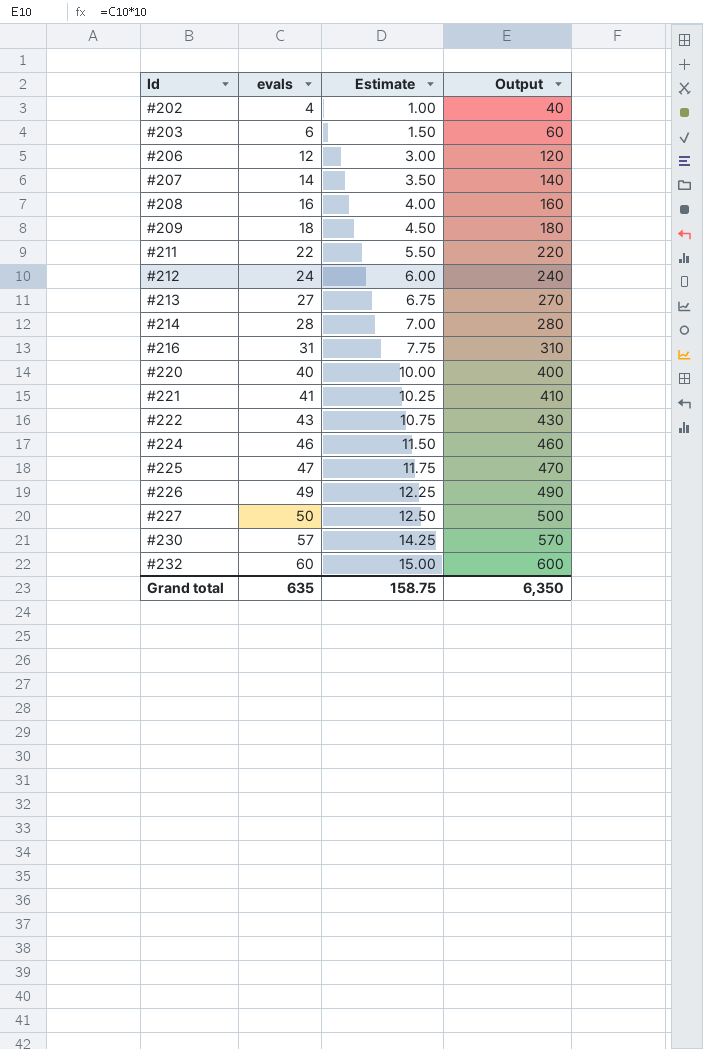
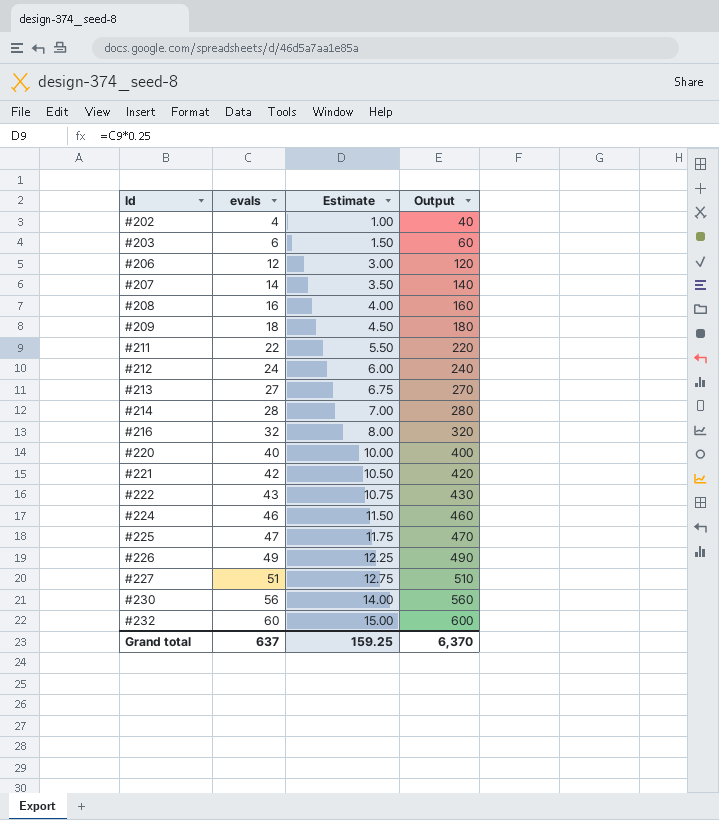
#216 | evals: 31 -> 32
#216 | Estimate: 7.75 -> 8.00
#216 | Output: 310 -> 320
#221 | evals: 41 -> 42
#221 | Estimate: 10.25 -> 10.50
#221 | Output: 410 -> 420
#227 | evals: 50 -> 51
#227 | Estimate: 12.50 -> 12.75
#227 | Output: 500 -> 510
#230 | evals: 57 -> 56
#230 | Estimate: 14.25 -> 14.00
#230 | Output: 570 -> 560
Grand total | evals: 635 -> 637
Grand total | Estimate: 158.75 -> 159.25
Grand total | Output: 6,350 -> 6,370

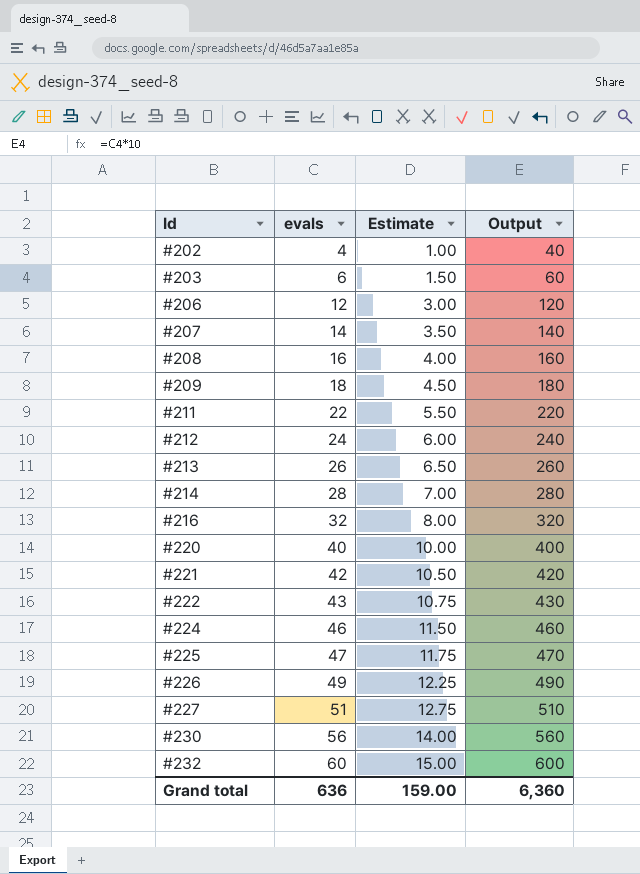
#213 | evals: 27 -> 26
#213 | Estimate: 6.75 -> 6.50
#213 | Output: 270 -> 260
Grand total | evals: 637 -> 636
Grand total | Estimate: 159.25 -> 159.00
Grand total | Output: 6,370 -> 6,360

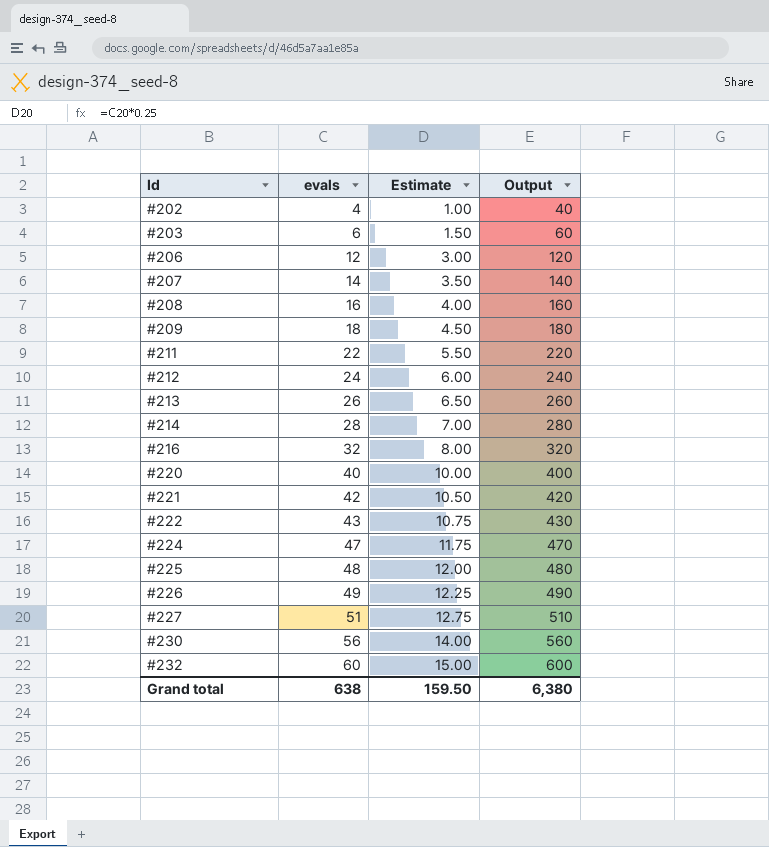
#224 | evals: 46 -> 47
#224 | Estimate: 11.50 -> 11.75
#224 | Output: 460 -> 470
#225 | evals: 47 -> 48
#225 | Estimate: 11.75 -> 12.00
#225 | Output: 470 -> 480
Grand total | evals: 636 -> 638
Grand total | Estimate: 159.00 -> 159.50
Grand total | Output: 6,360 -> 6,380

